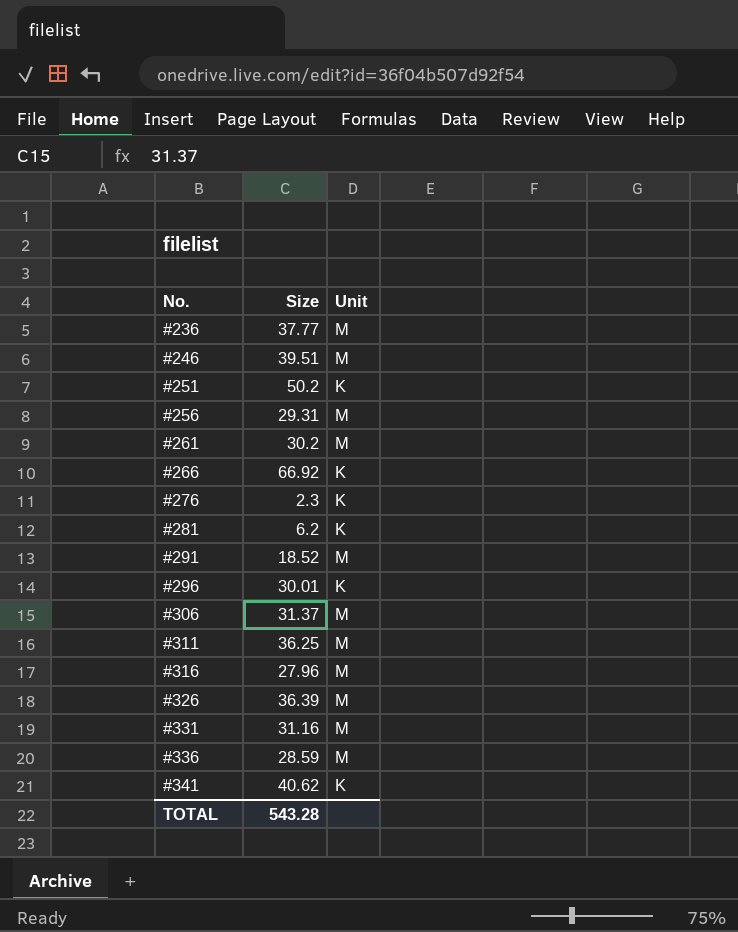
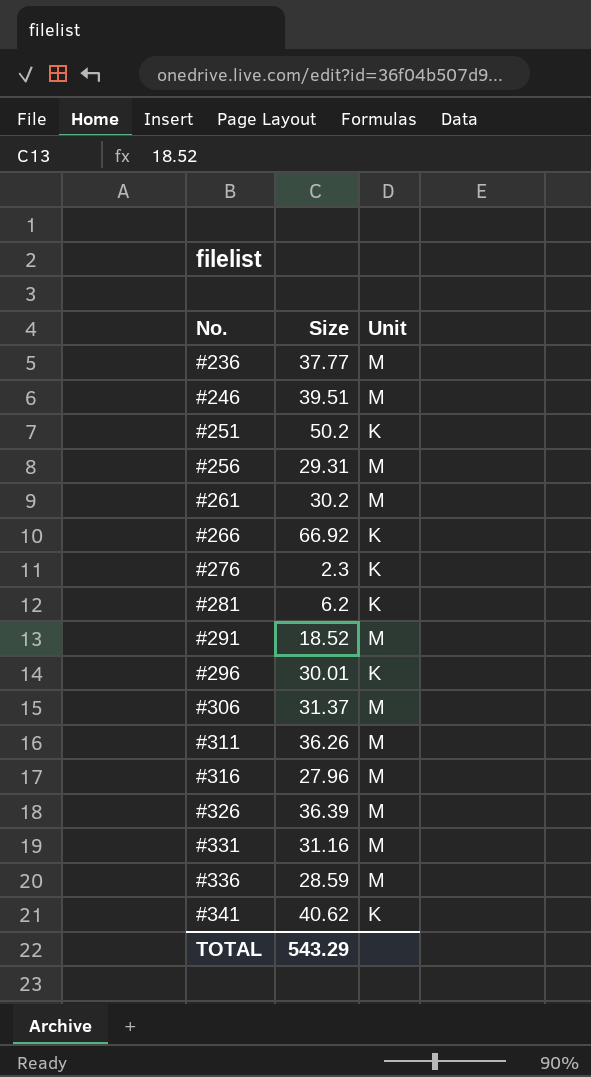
#311 | Size: 36.25 -> 36.26
TOTAL | Size: 543.28 -> 543.29

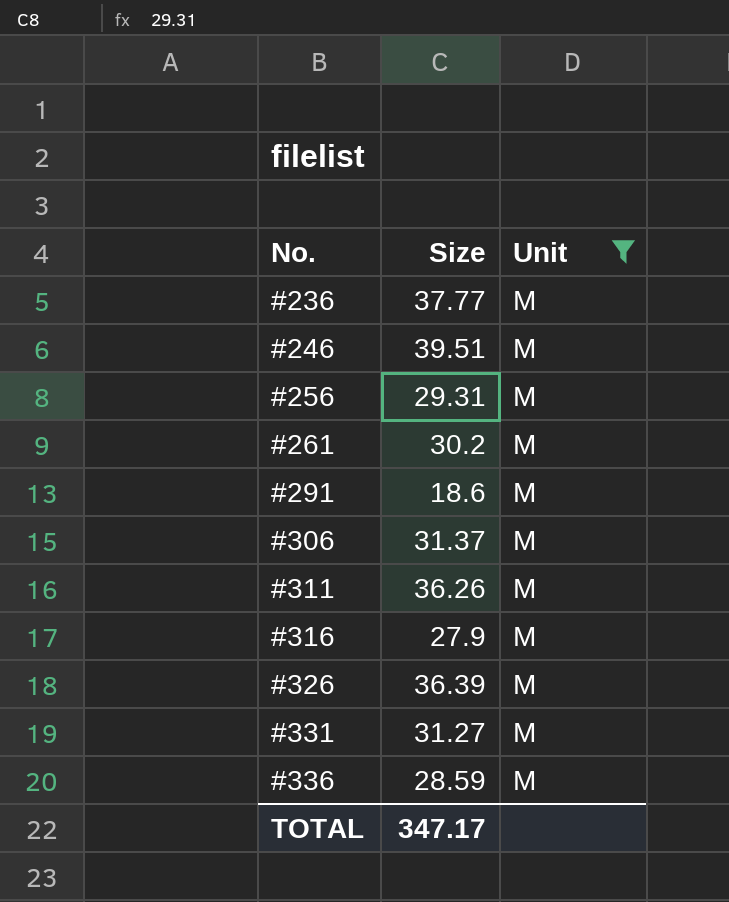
filter: none -> Unit = M
#291 | Size: 18.52 -> 18.6
#316 | Size: 27.96 -> 27.9
#331 | Size: 31.16 -> 31.27
TOTAL | Size: 543.29 -> 347.17

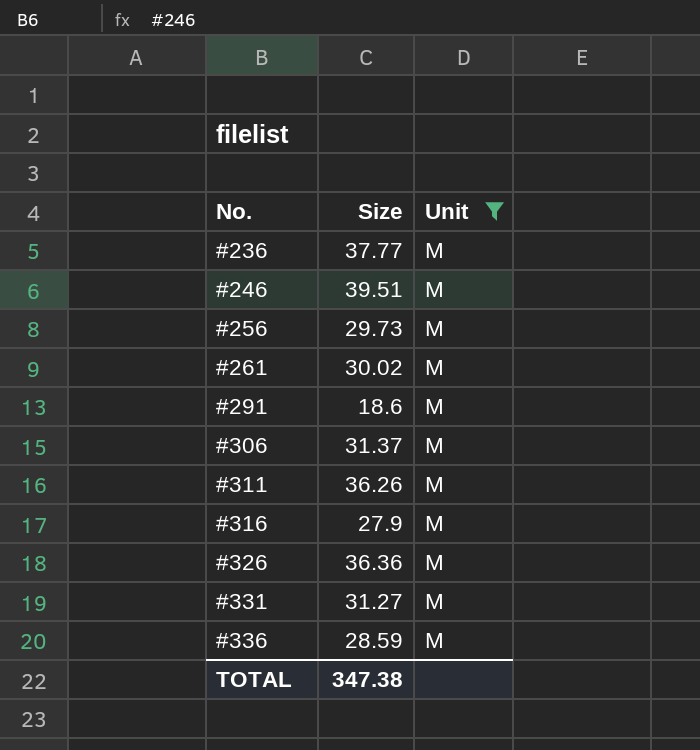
#256 | Size: 29.31 -> 29.73
#261 | Size: 30.2 -> 30.02
#326 | Size: 36.39 -> 36.36
TOTAL | Size: 347.17 -> 347.38

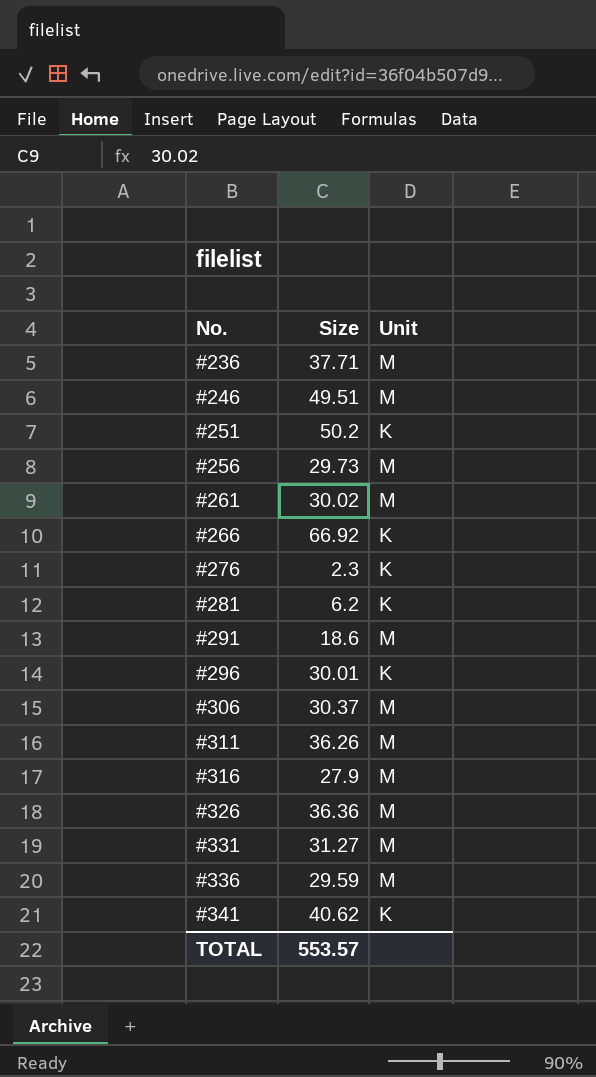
filter: Unit = M -> none
#236 | Size: 37.77 -> 37.71
#246 | Size: 39.51 -> 49.51
#306 | Size: 31.37 -> 30.37
#336 | Size: 28.59 -> 29.59
TOTAL | Size: 347.38 -> 553.57

